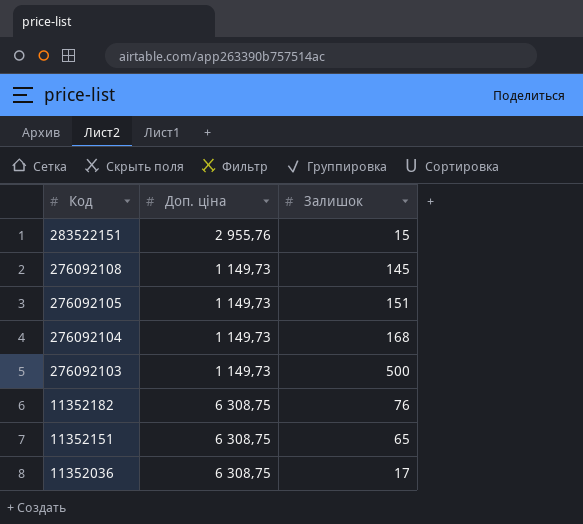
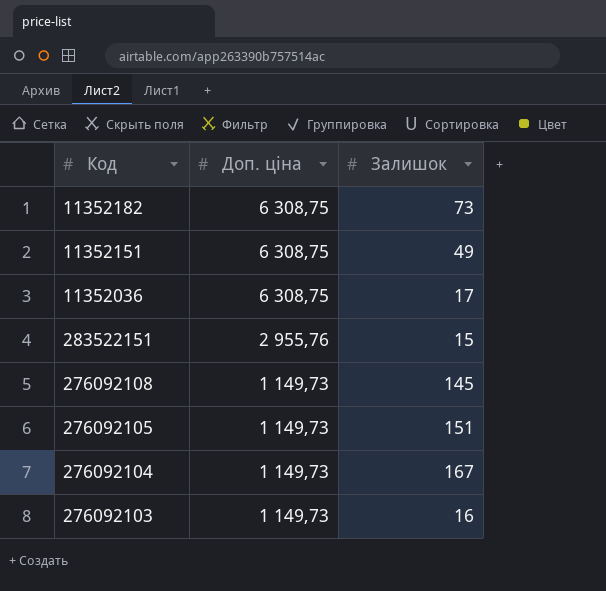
row order: Код descending -> Доп. ціна descending
11352182 | Залишок: 76 -> 73
11352151 | Залишок: 65 -> 49
276092104 | Залишок: 168 -> 167
276092103 | Залишок: 500 -> 16

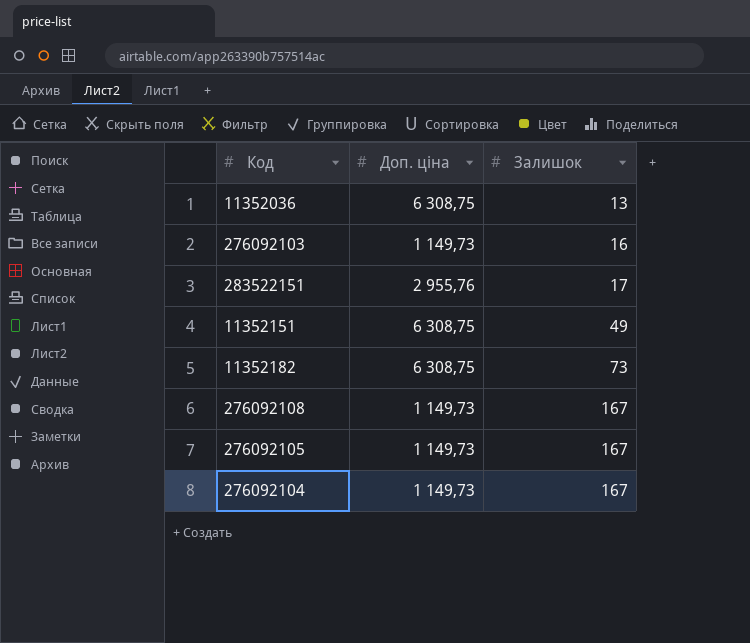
row order: Доп. ціна descending -> Залишок ascending
11352036 | Залишок: 17 -> 13
283522151 | Залишок: 15 -> 17
276092108 | Залишок: 145 -> 167
276092105 | Залишок: 151 -> 167

